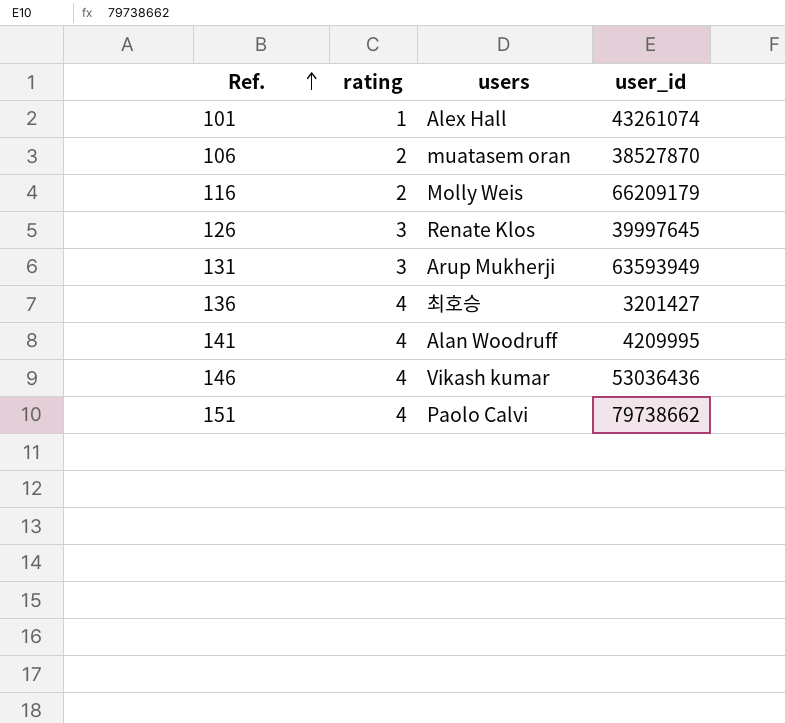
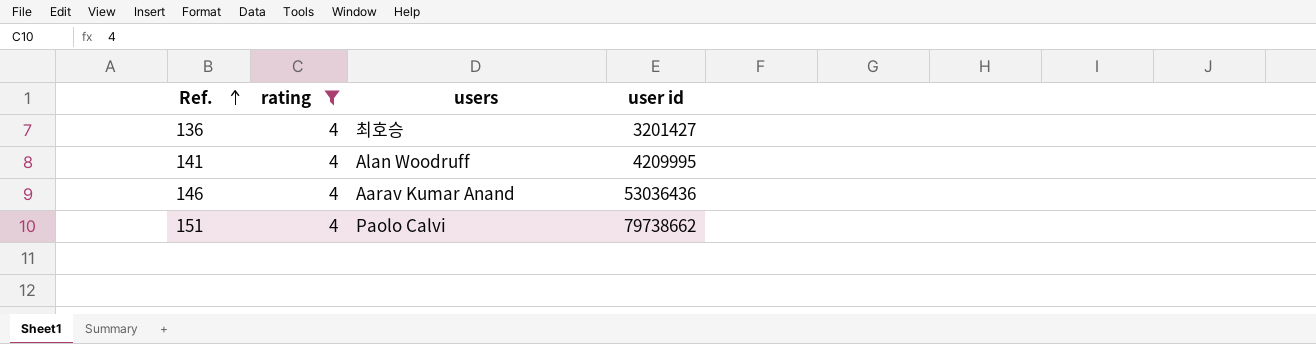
filter: none -> rating = 4
column name: user_id -> user id
146 | users: Vikash kumar -> Aarav Kumar Anand

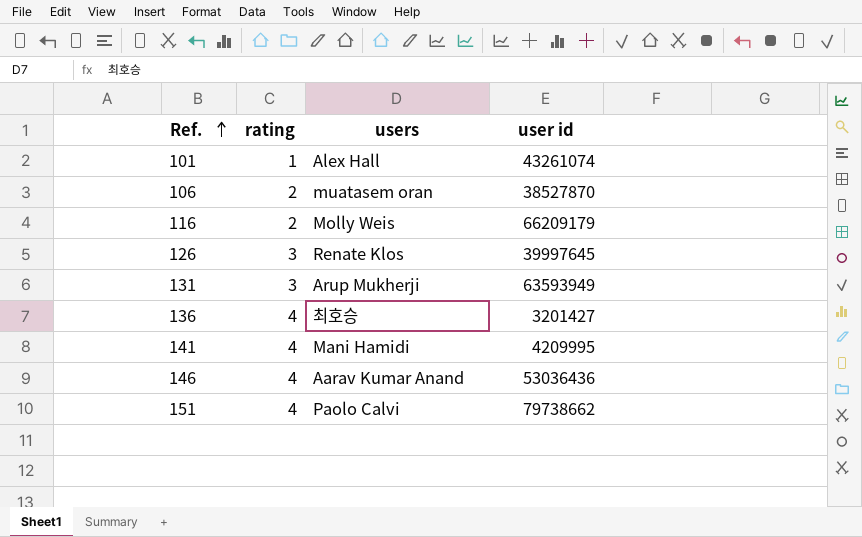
filter: rating = 4 -> none
141 | users: Alan Woodruff -> Mani Hamidi

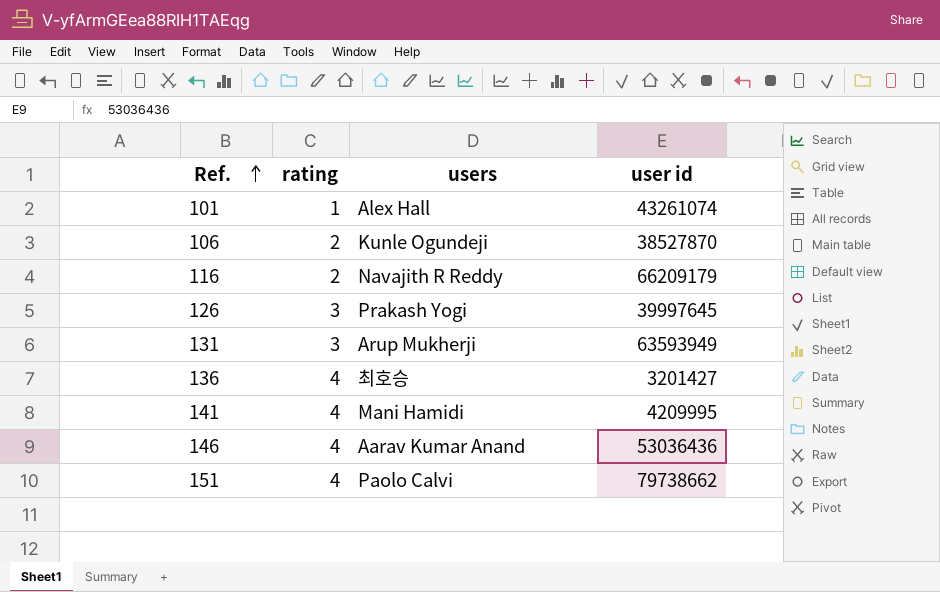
106 | users: muatasem oran -> Kunle Ogundeji
116 | users: Molly Weis -> Navajith R Reddy
126 | users: Renate Klos -> Prakash Yogi

